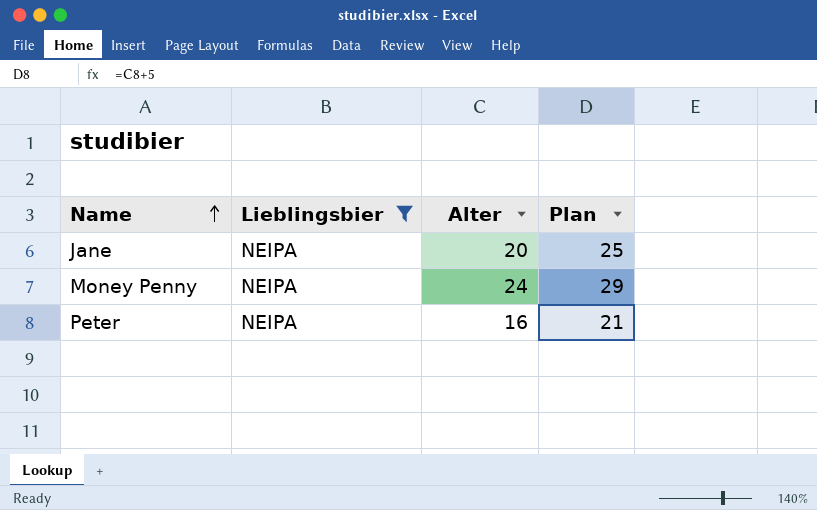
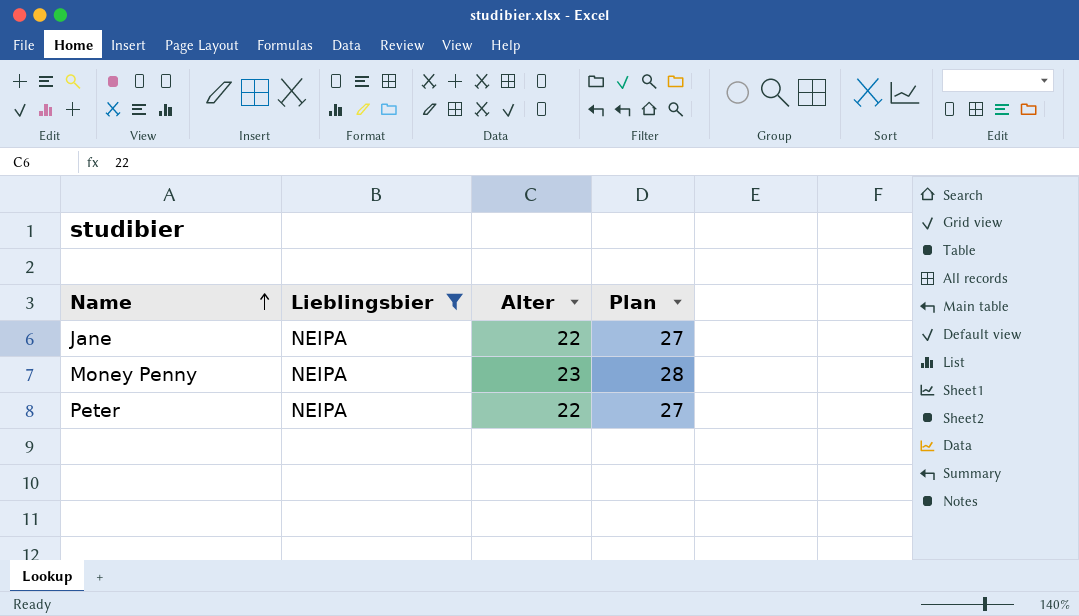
Jane | Alter: 20 -> 22
Jane | Plan: 25 -> 27
Money Penny | Alter: 24 -> 23
Money Penny | Plan: 29 -> 28
Peter | Alter: 16 -> 22
Peter | Plan: 21 -> 27

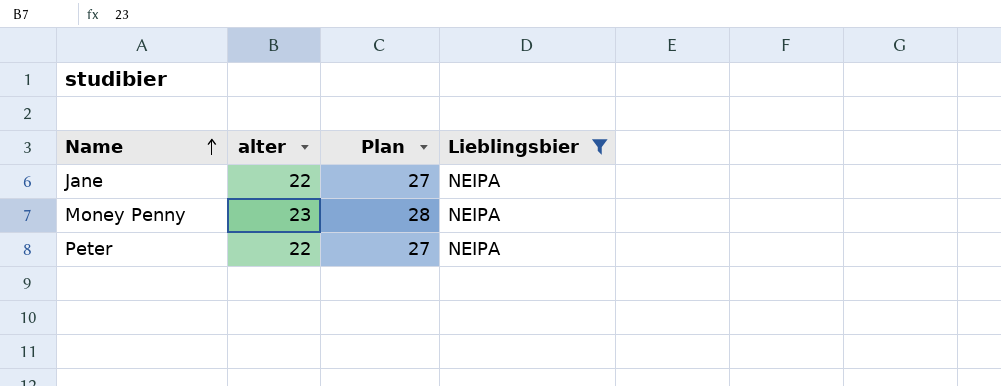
column name: Alter -> alter
column Lieblingsbier | position: 2 -> 4

